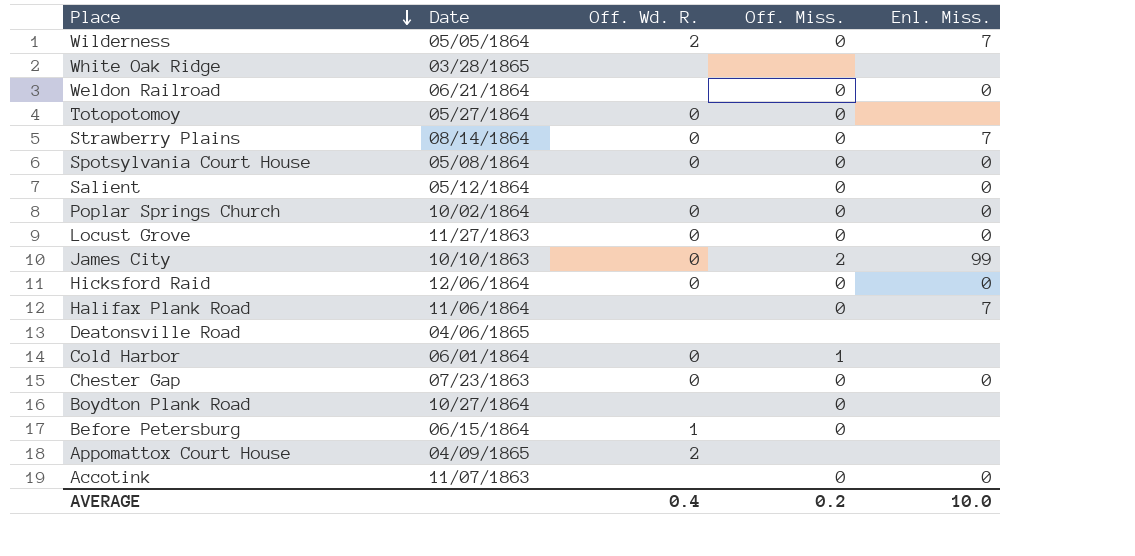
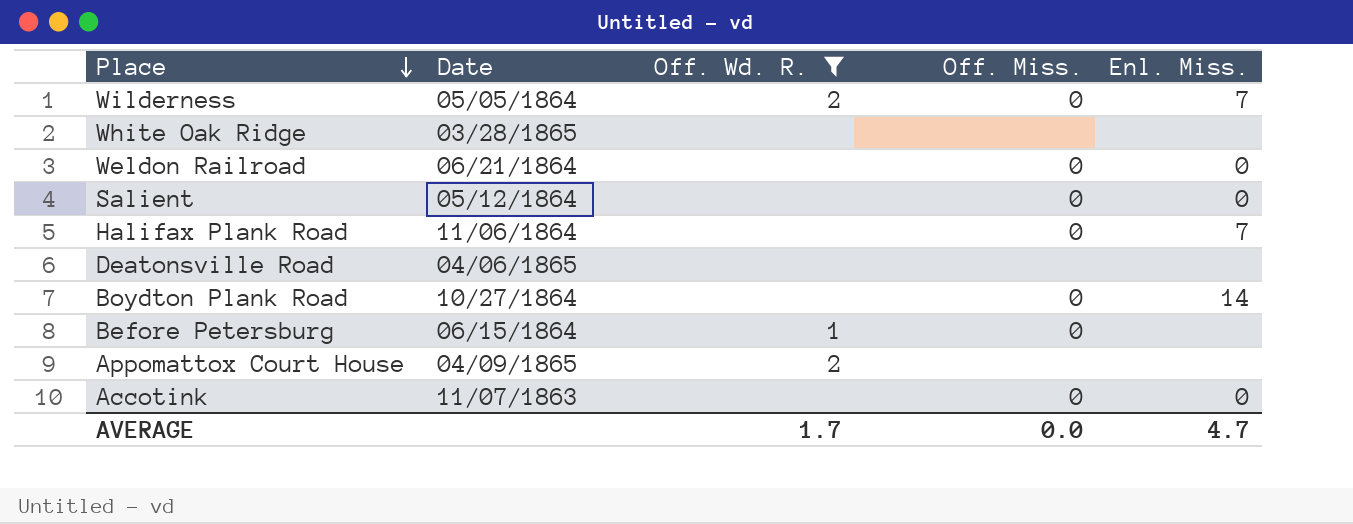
filter: none -> Off. Wd. R. != 0
Boydton Plank Road | Enl. Miss.: none -> 14
AVERAGE | Off. Wd. R.: 0.4 -> 1.7
AVERAGE | Off. Miss.: 0.2 -> 0.0
AVERAGE | Enl. Miss.: 10.0 -> 4.7

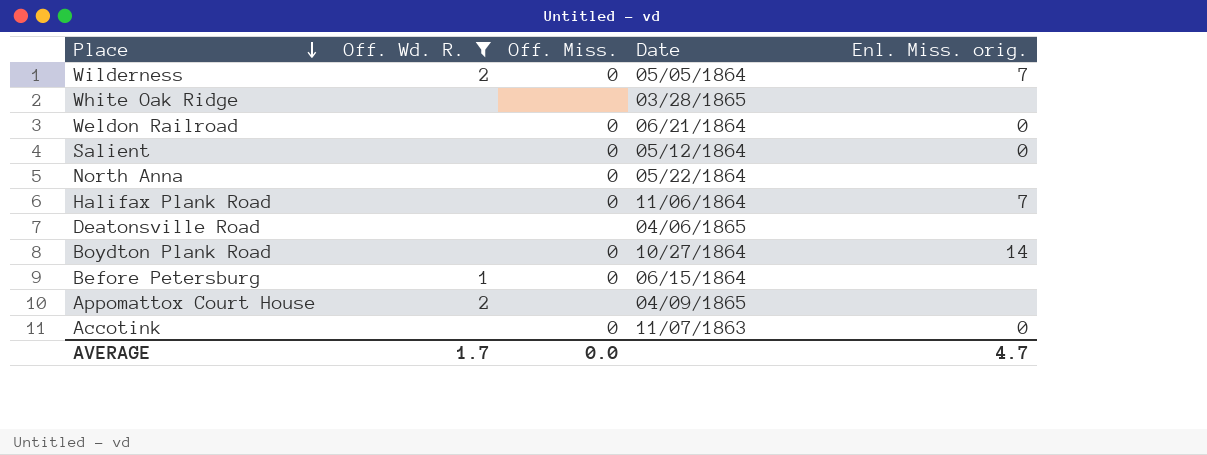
column Date | position: 2 -> 4
column name: Enl. Miss. -> Enl. Miss. orig.
row North Anna: none -> none | 0 | 05/22/1864 | none

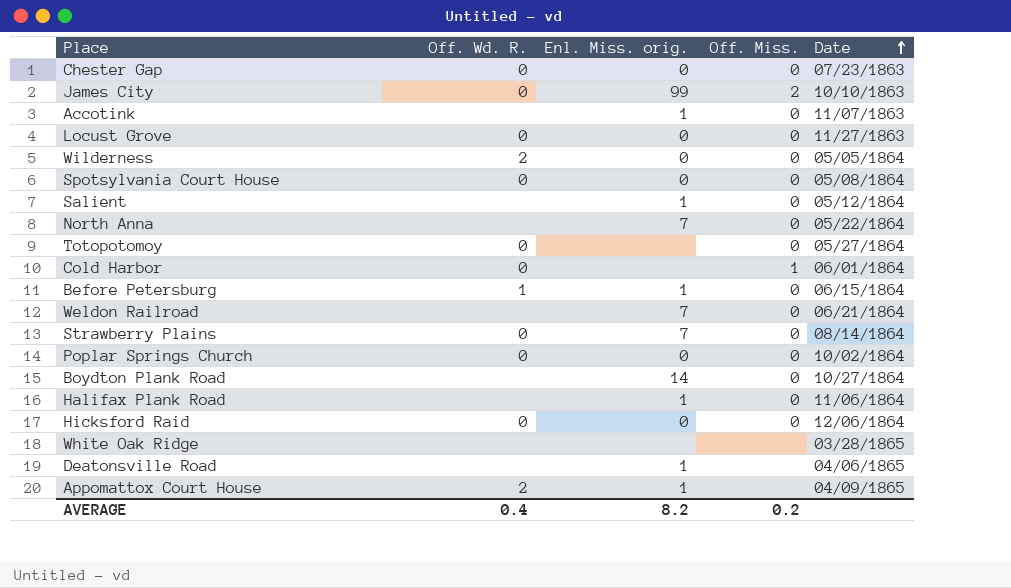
filter: Off. Wd. R. != 0 -> none
row order: Place descending -> Date ascending
column Enl. Miss. orig. | position: 5 -> 3
Accotink | Enl. Miss. orig.: 0 -> 1
Wilderness | Enl. Miss. orig.: 7 -> 0
Salient | Enl. Miss. orig.: 0 -> 1
North Anna | Enl. Miss. orig.: none -> 7
Before Petersburg | Enl. Miss. orig.: none -> 1
Weldon Railroad | Enl. Miss. orig.: 0 -> 7
Halifax Plank Road | Enl. Miss. orig.: 7 -> 1
Deatonsville Road | Enl. Miss. orig.: none -> 1
Appomattox Court House | Enl. Miss. orig.: none -> 1
AVERAGE | Off. Wd. R.: 1.7 -> 0.4
AVERAGE | Enl. Miss. orig.: 4.7 -> 8.2
AVERAGE | Off. Miss.: 0.0 -> 0.2

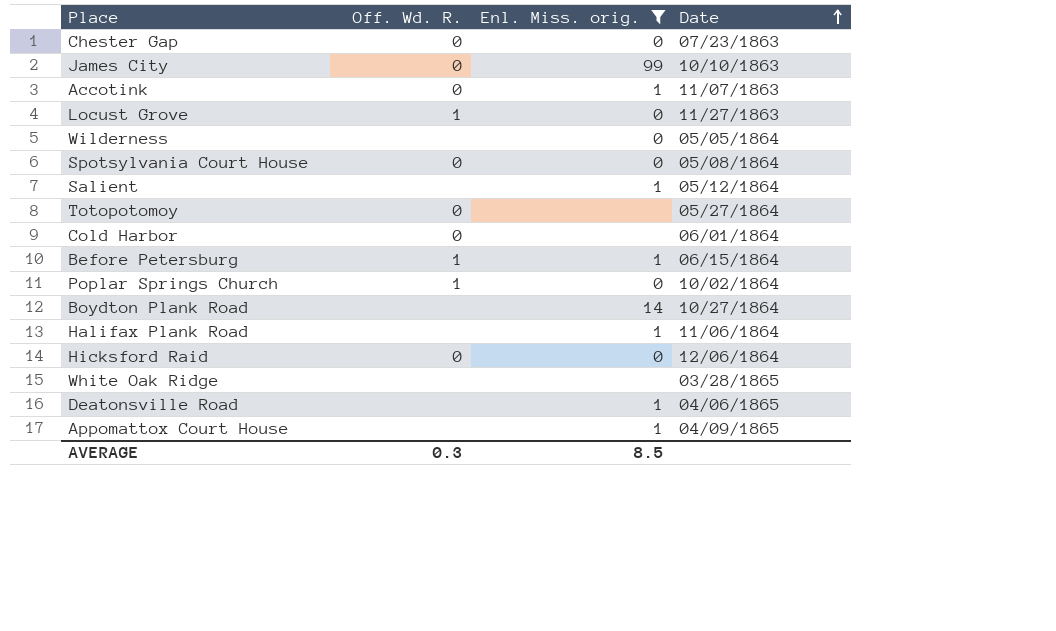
filter: none -> Enl. Miss. orig. != 7
column Off. Miss. | position: 4 -> none
Accotink | Off. Wd. R.: none -> 0
Locust Grove | Off. Wd. R.: 0 -> 1
Wilderness | Off. Wd. R.: 2 -> none
Poplar Springs Church | Off. Wd. R.: 0 -> 1
Appomattox Court House | Off. Wd. R.: 2 -> none
AVERAGE | Off. Wd. R.: 0.4 -> 0.3
AVERAGE | Enl. Miss. orig.: 8.2 -> 8.5

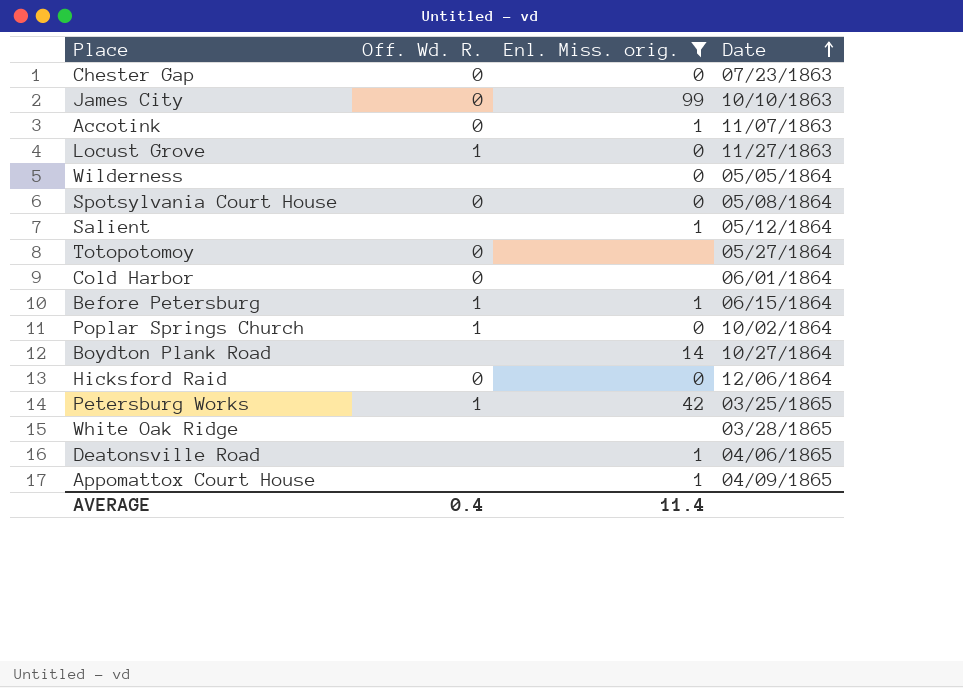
row Halifax Plank Road: none | 1 | 11/06/1864 -> none
row Petersburg Works: none -> 1 | 42 | 03/25/1865
AVERAGE | Off. Wd. R.: 0.3 -> 0.4
AVERAGE | Enl. Miss. orig.: 8.5 -> 11.4

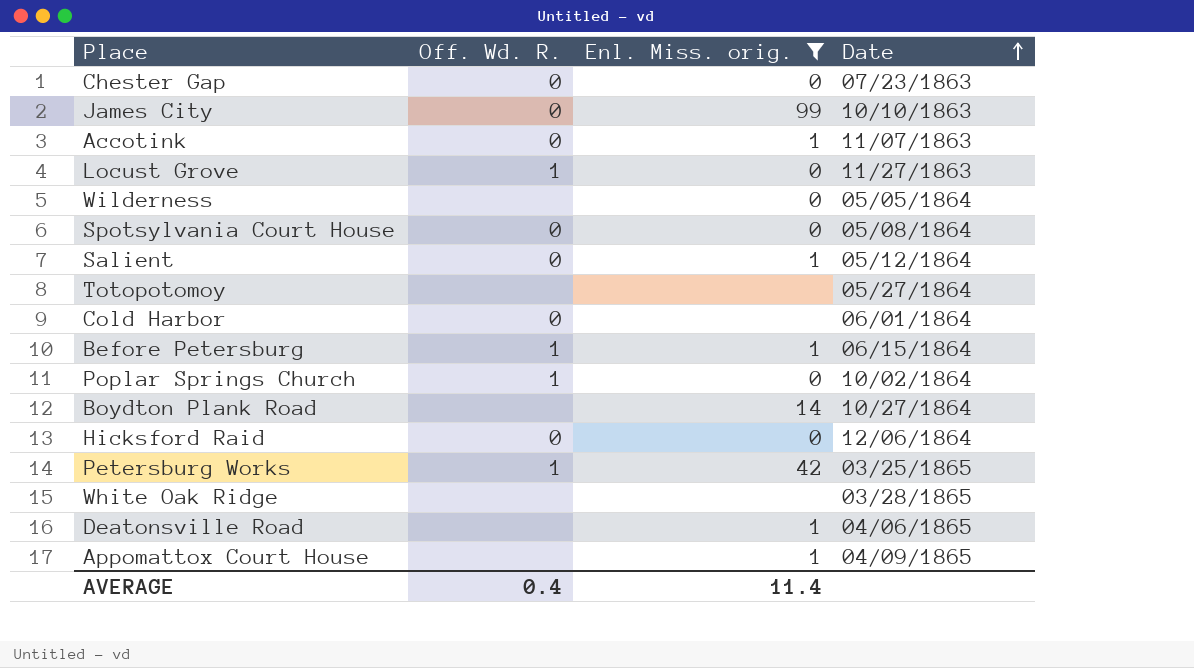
Salient | Off. Wd. R.: none -> 0
Totopotomoy | Off. Wd. R.: 0 -> none

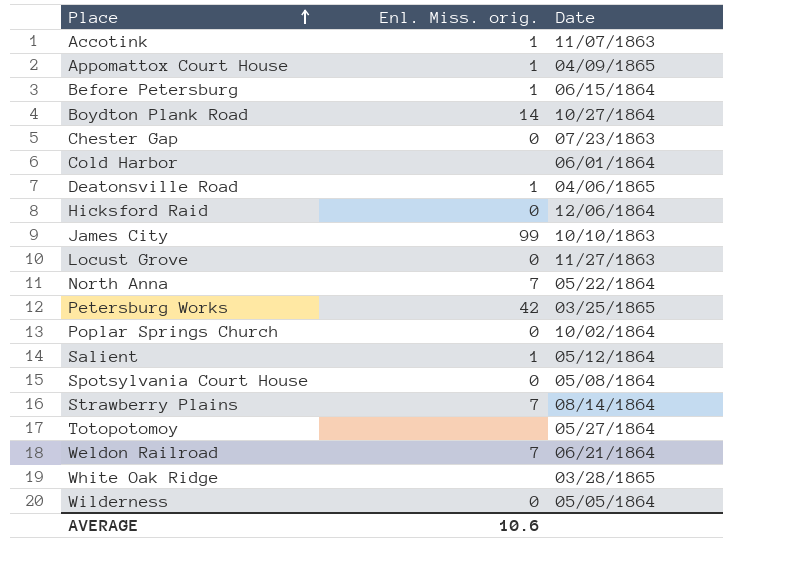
filter: Enl. Miss. orig. != 7 -> none
row order: Date ascending -> Place ascending
column Off. Wd. R. | position: 2 -> none
AVERAGE | Enl. Miss. orig.: 11.4 -> 10.6

